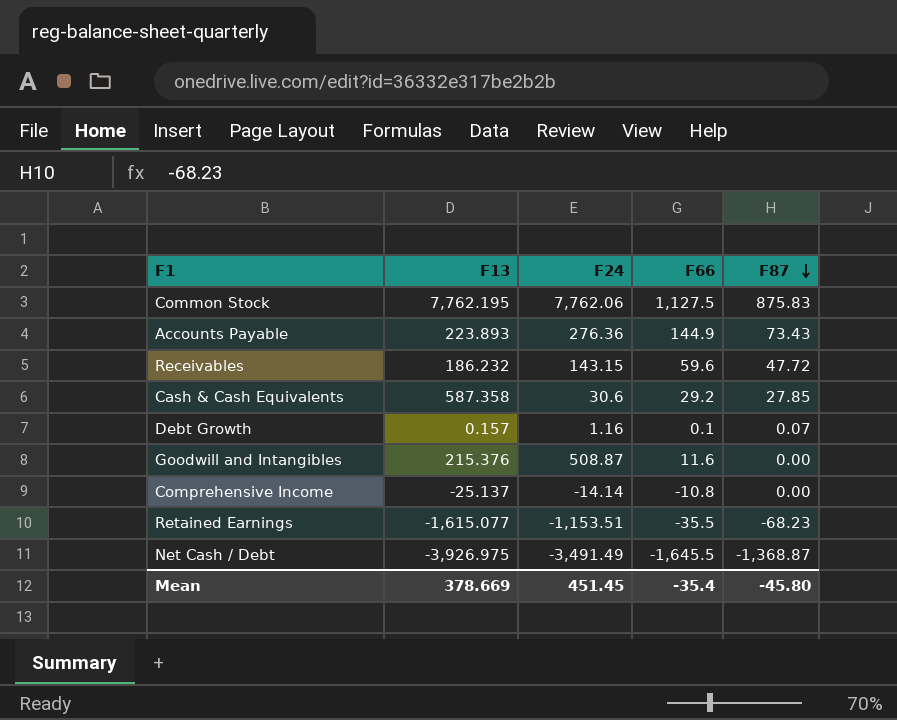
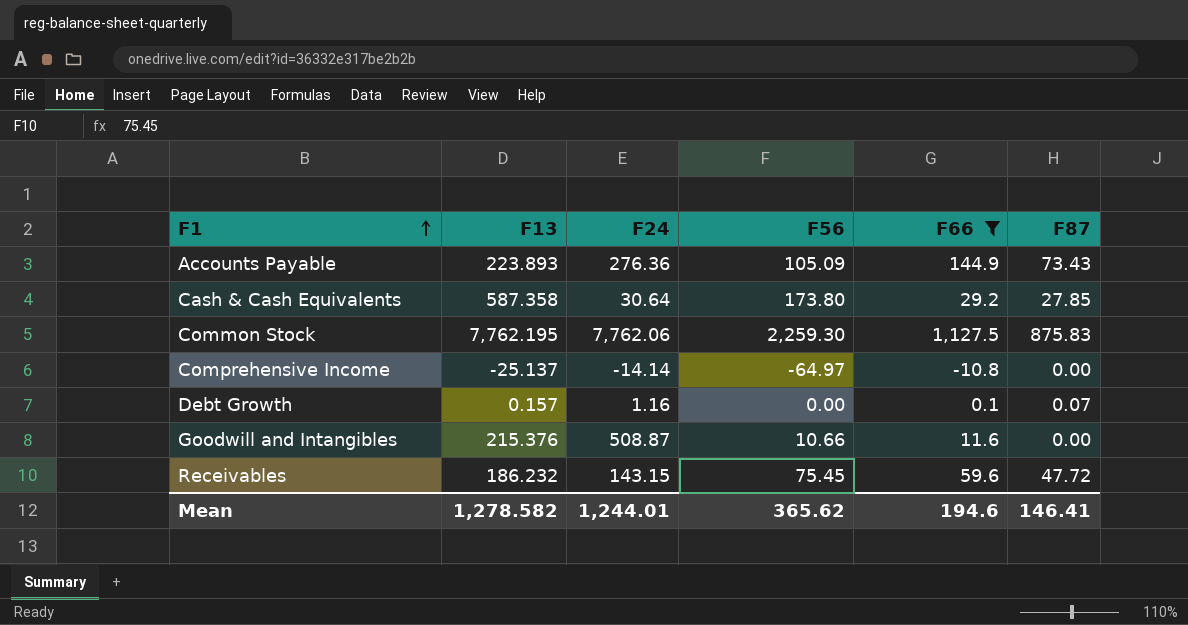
filter: none -> F66 >= -10.8
row order: F87 descending -> F1 ascending
column F56 | position: none -> 4
Cash & Cash Equivalents | F24: 30.6 -> 30.64
Mean | F13: 378.669 -> 1,278.582
Mean | F24: 451.45 -> 1,244.01
Mean | F66: -35.4 -> 194.6
Mean | F87: -45.80 -> 146.41

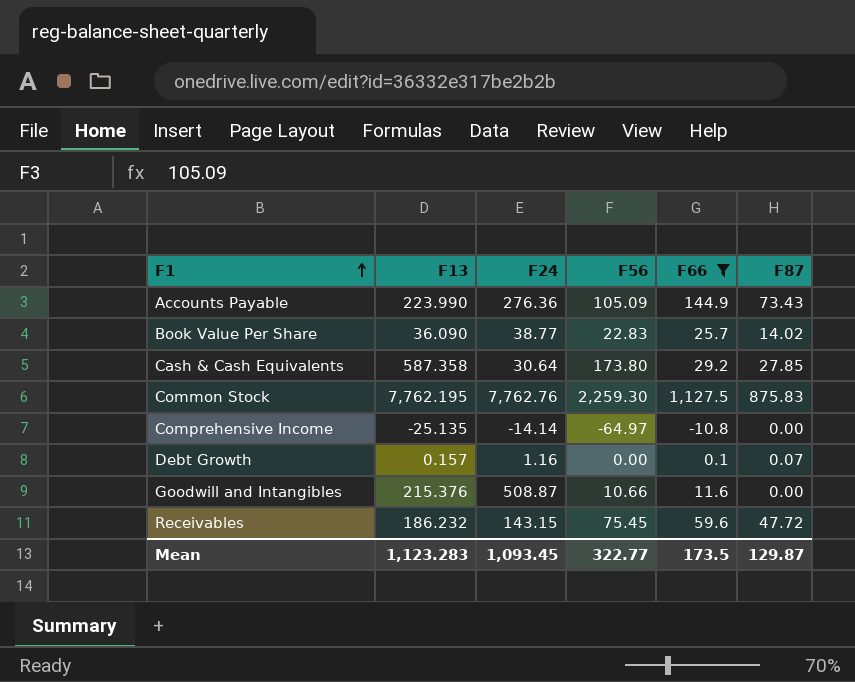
Accounts Payable | F13: 223.893 -> 223.990
row Book Value Per Share: none -> 36.090 | 38.77 | 22.83 | 25.7 | 14.02
Common Stock | F24: 7,762.06 -> 7,762.76
Comprehensive Income | F13: -25.137 -> -25.135
Mean | F13: 1,278.582 -> 1,123.283
Mean | F24: 1,244.01 -> 1,093.45
Mean | F56: 365.62 -> 322.77
Mean | F66: 194.6 -> 173.5
Mean | F87: 146.41 -> 129.87

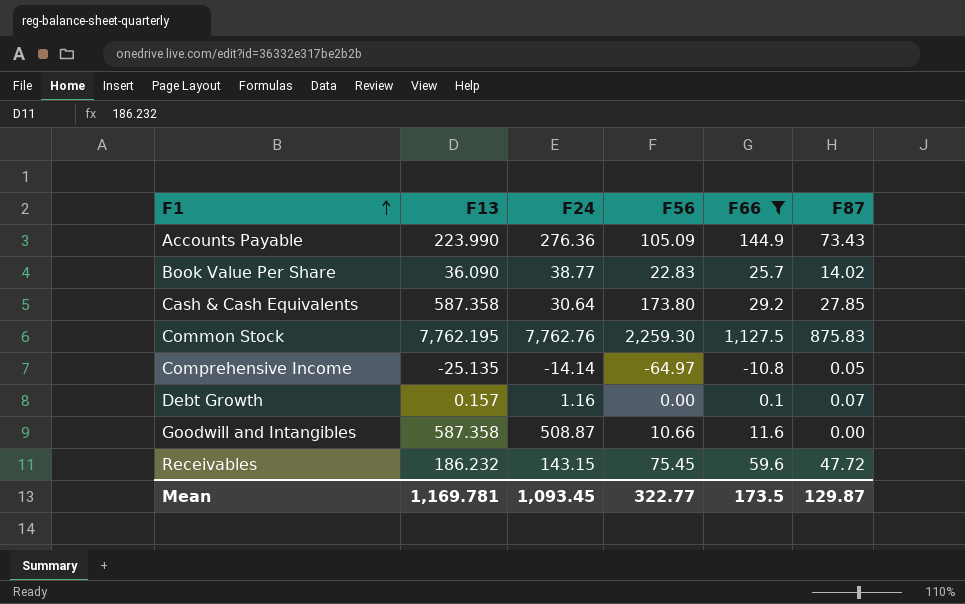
Comprehensive Income | F87: 0.00 -> 0.05
Goodwill and Intangibles | F13: 215.376 -> 587.358
Mean | F13: 1,123.283 -> 1,169.781

